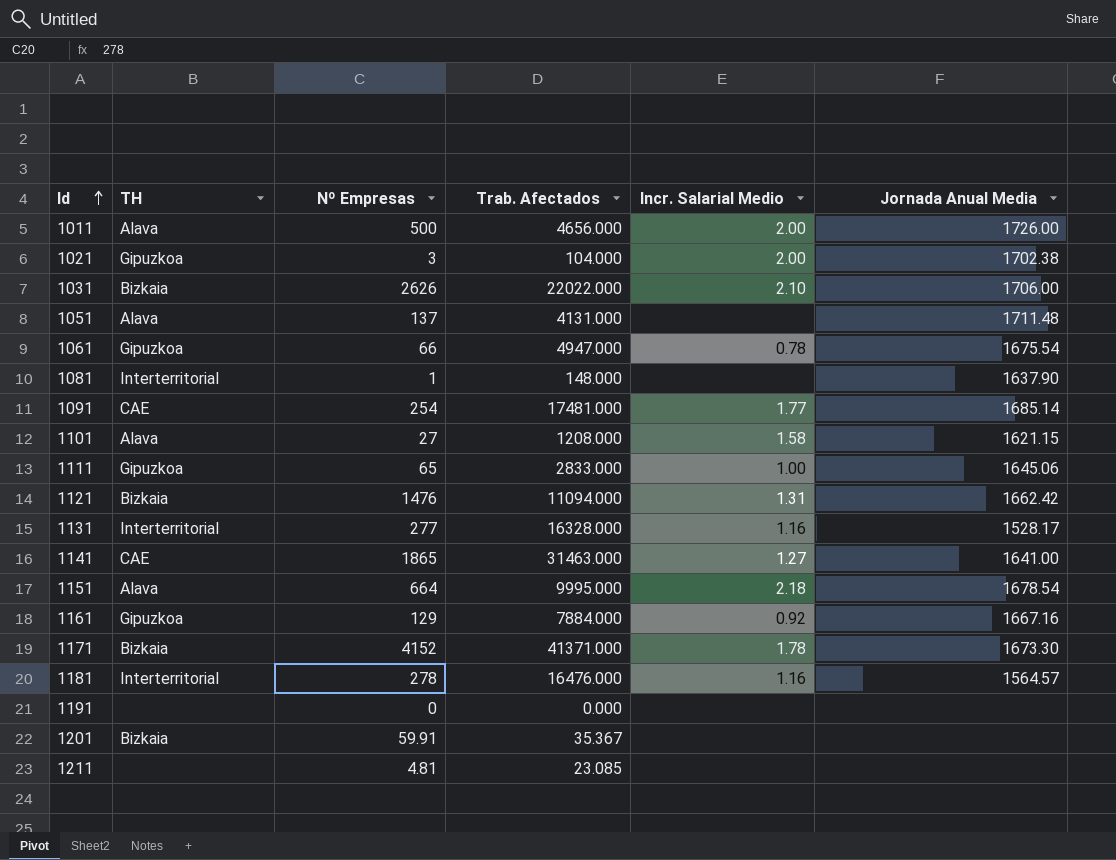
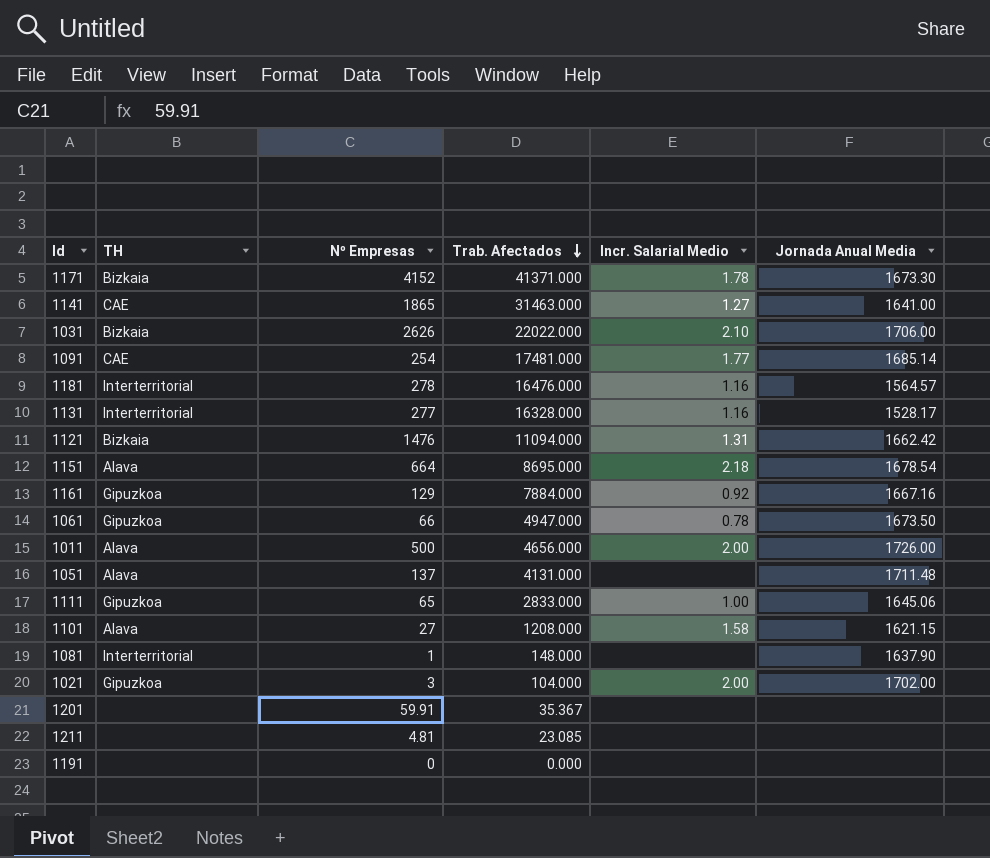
row order: Id ascending -> Trab. Afectados descending
1151 | Trab. Afectados: 9995.000 -> 8695.000
1061 | Jornada Anual Media: 1675.54 -> 1673.50
1021 | Jornada Anual Media: 1702.38 -> 1702.00
1201 | TH: Bizkaia -> none

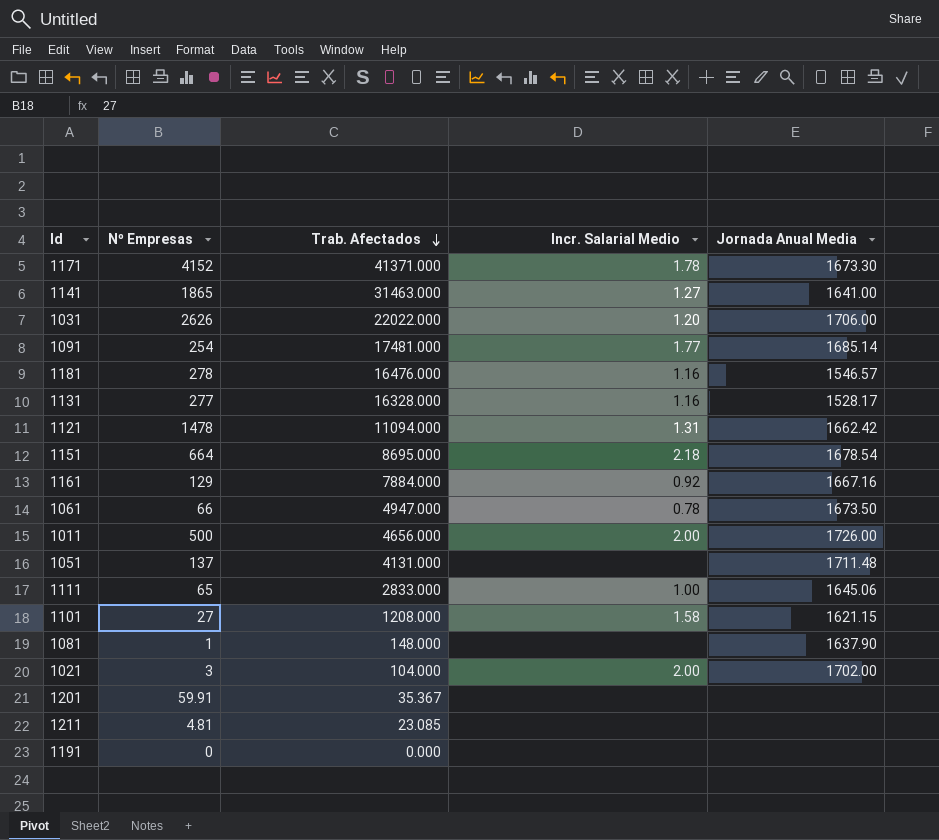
column TH | position: 2 -> none
1031 | Incr. Salarial Medio: 2.10 -> 1.20
1181 | Jornada Anual Media: 1564.57 -> 1546.57
1121 | Nº Empresas: 1476 -> 1478

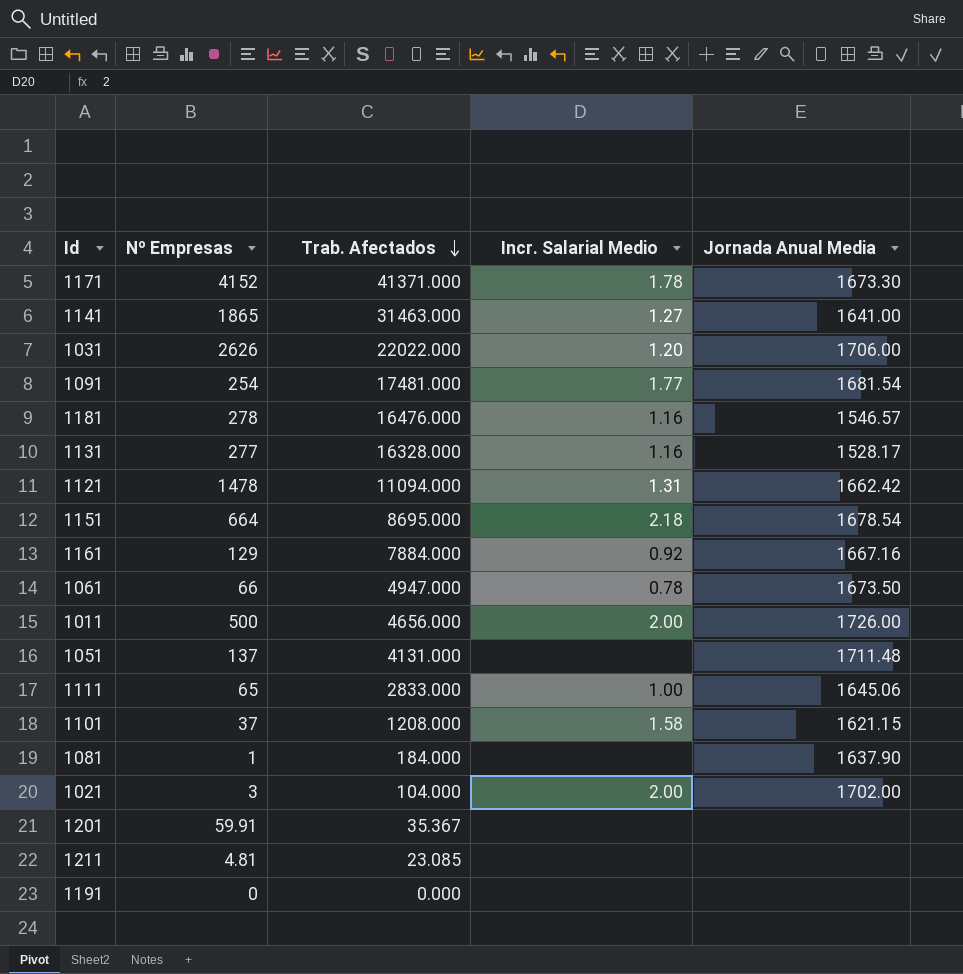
1091 | Jornada Anual Media: 1685.14 -> 1681.54
1101 | Nº Empresas: 27 -> 37
1081 | Trab. Afectados: 148.000 -> 184.000

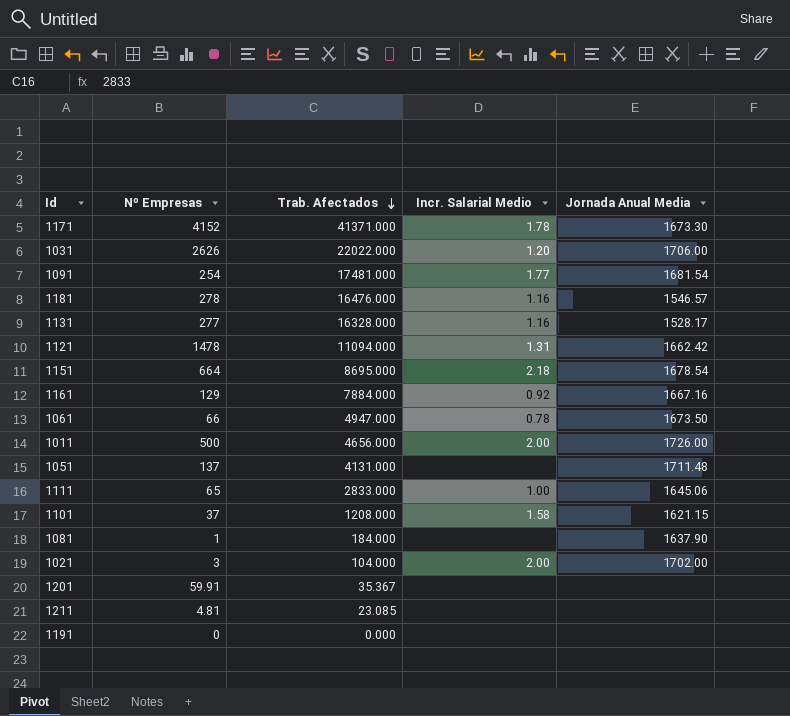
row 1141: 1865 | 31463.000 | 1.27 | 1641.00 -> none

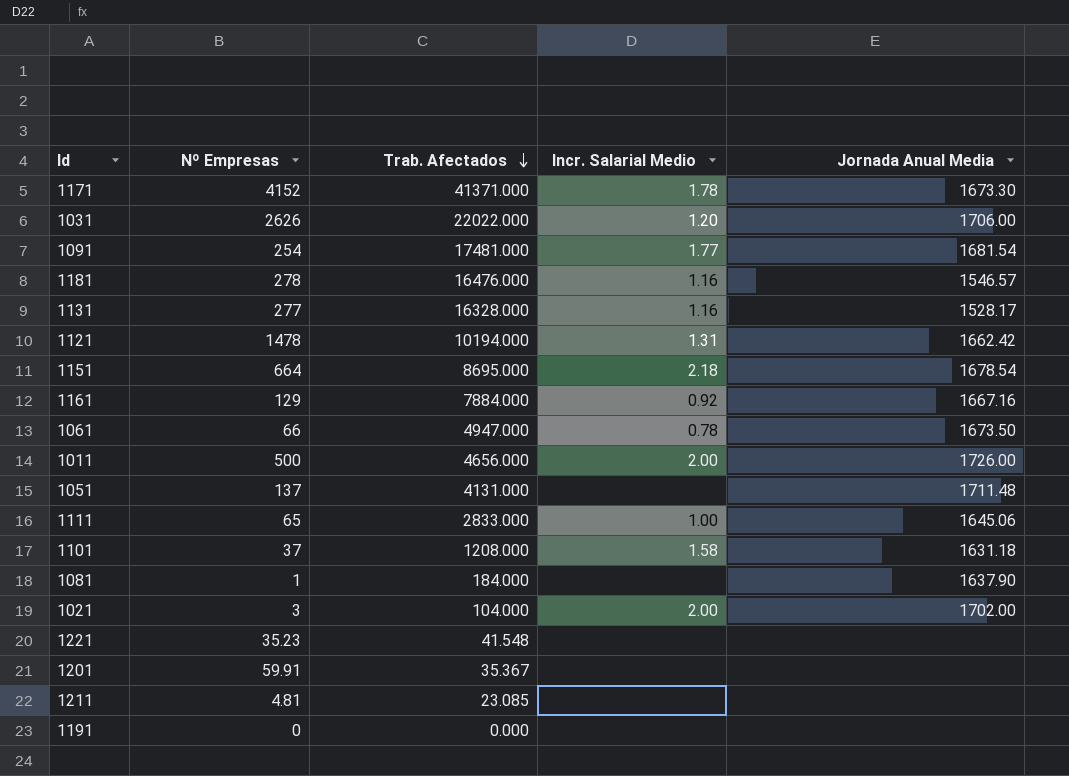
1121 | Trab. Afectados: 11094.000 -> 10194.000
1101 | Jornada Anual Media: 1621.15 -> 1631.18
row 1221: none -> 35.23 | 41.548 | none | none

